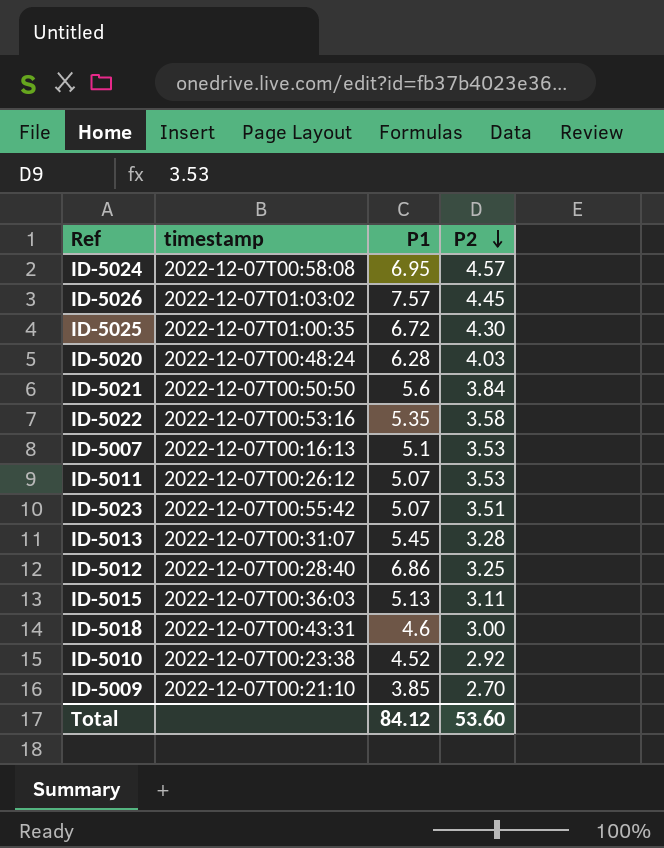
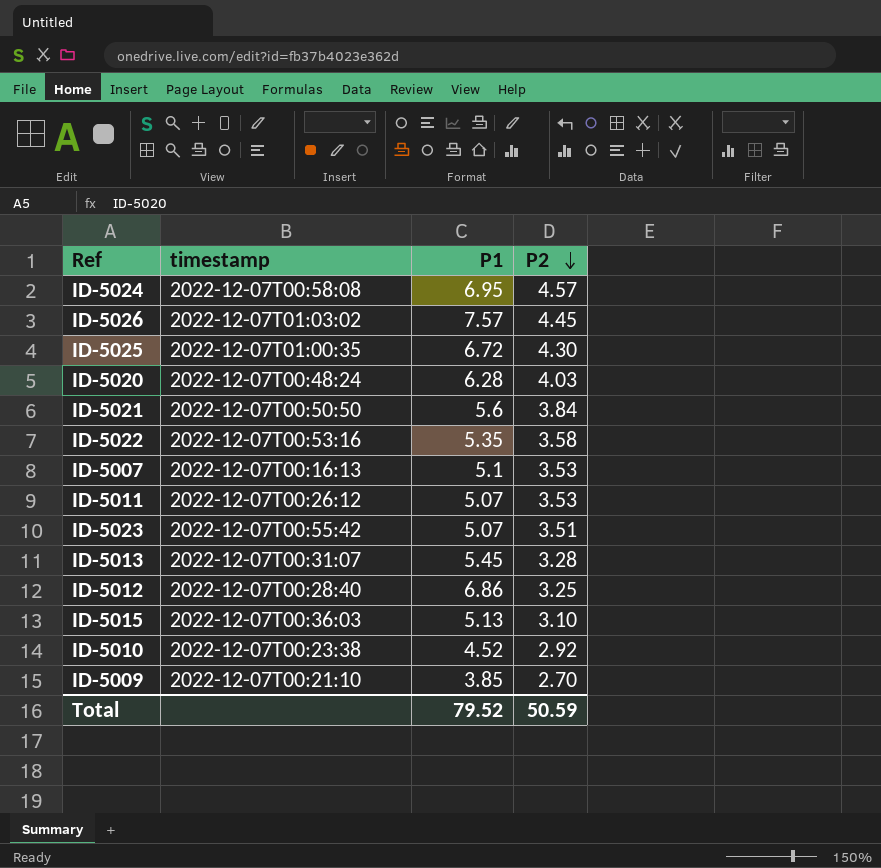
row ID-5018: 2022-12-07T00:43:31 | 4.6 | 3.00 -> none
ID-5015 | P2: 3.11 -> 3.10
Total | P1: 84.12 -> 79.52
Total | P2: 53.60 -> 50.59

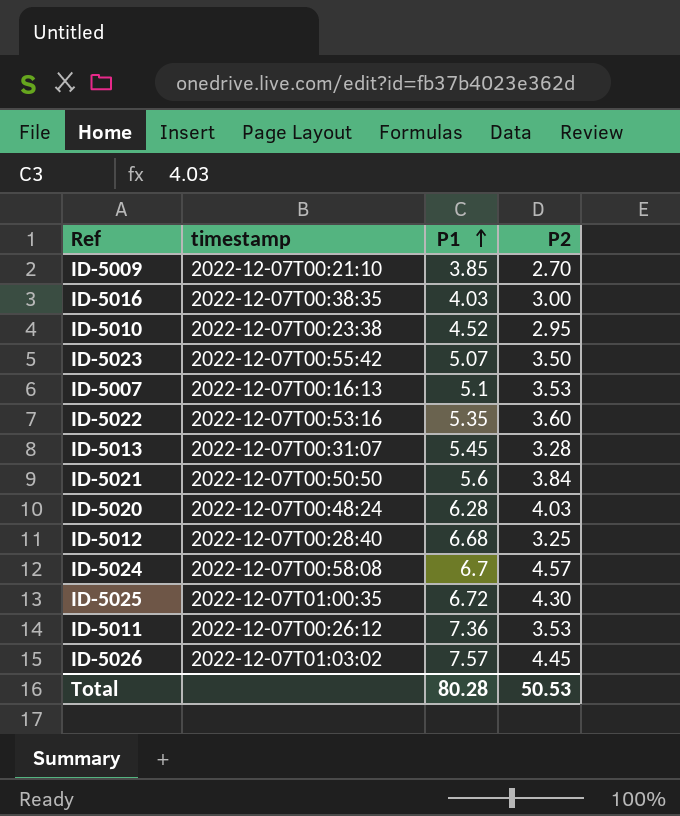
row order: P2 descending -> P1 ascending
row ID-5015: 2022-12-07T00:36:03 | 5.13 | 3.10 -> none
row ID-5016: none -> 2022-12-07T00:38:35 | 4.03 | 3.00
ID-5010 | P2: 2.92 -> 2.95
ID-5023 | P2: 3.51 -> 3.50
ID-5022 | P2: 3.58 -> 3.60
ID-5012 | P1: 6.86 -> 6.68
ID-5024 | P1: 6.95 -> 6.7
ID-5011 | P1: 5.07 -> 7.36
Total | P1: 79.52 -> 80.28
Total | P2: 50.59 -> 50.53

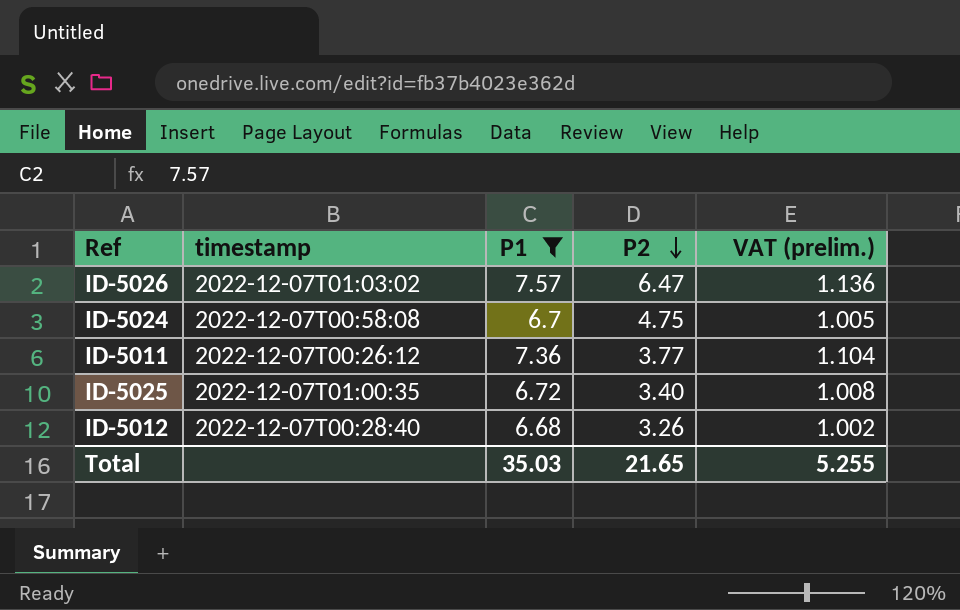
filter: none -> P1 >= 6.68
row order: P1 ascending -> P2 descending
column VAT (prelim.) | formula: none -> [P1] * 0.15
ID-5026 | P2: 4.45 -> 6.47
ID-5024 | P2: 4.57 -> 4.75
ID-5011 | P2: 3.53 -> 3.77
ID-5025 | P2: 4.30 -> 3.40
ID-5012 | P2: 3.25 -> 3.26
Total | P1: 80.28 -> 35.03
Total | P2: 50.53 -> 21.65

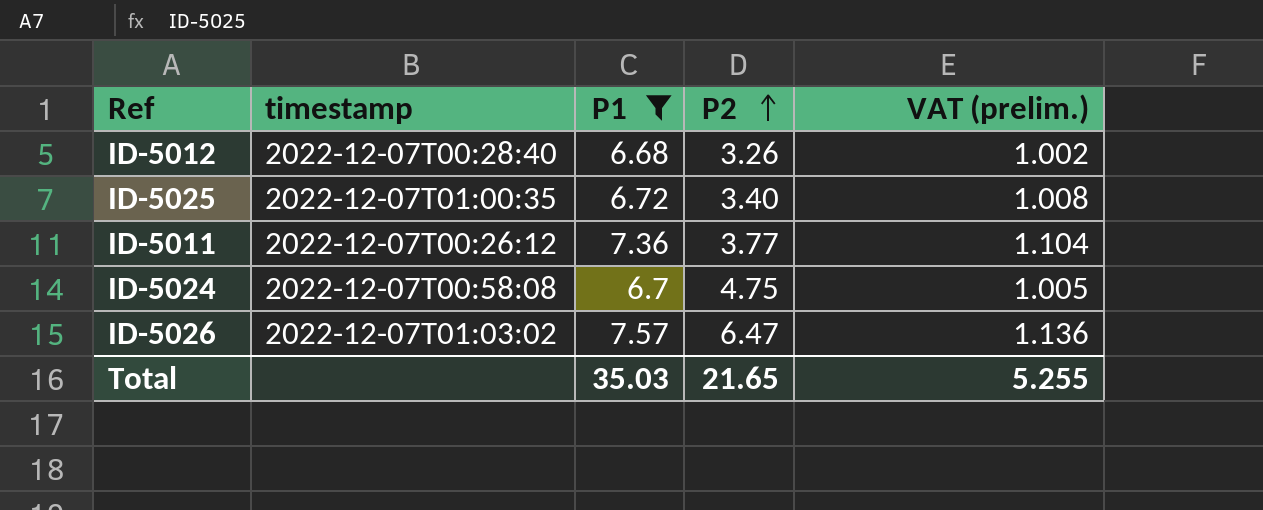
row order: P2 descending -> P2 ascending

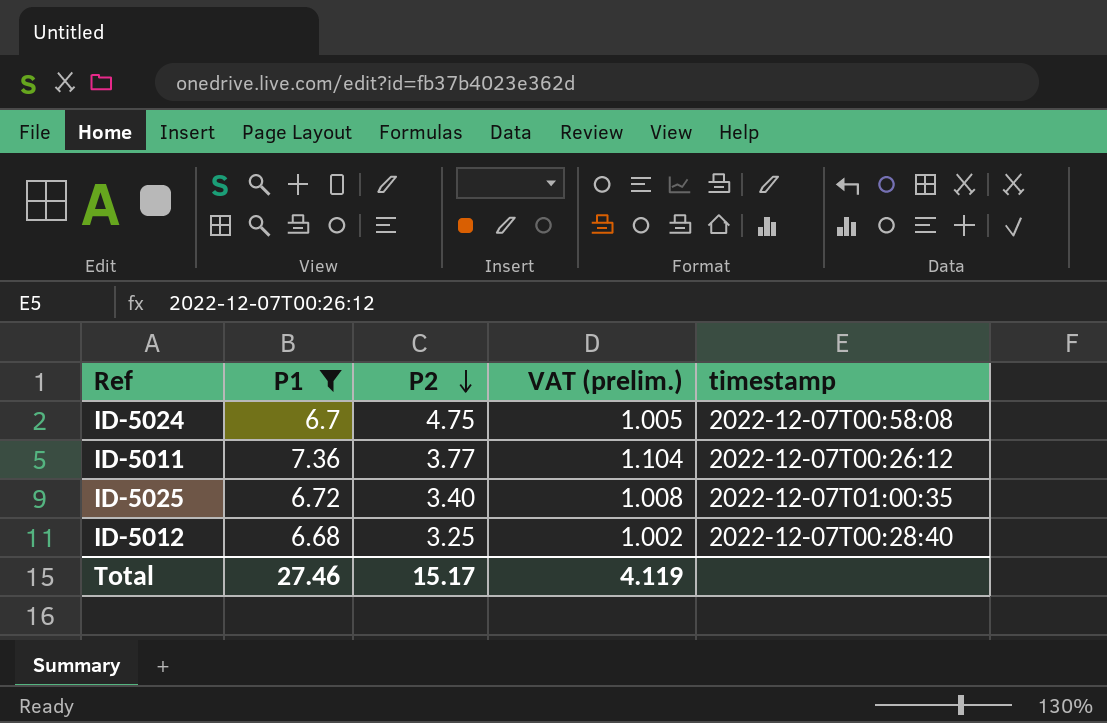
row order: P2 ascending -> P2 descending
column timestamp | position: 2 -> 5
row ID-5026: 2022-12-07T01:03:02 | 7.57 | 6.47 | 1.136 -> none
ID-5012 | P2: 3.26 -> 3.25
Total | P1: 35.03 -> 27.46
Total | P2: 21.65 -> 15.17
Total | VAT (prelim.): 5.255 -> 4.119

